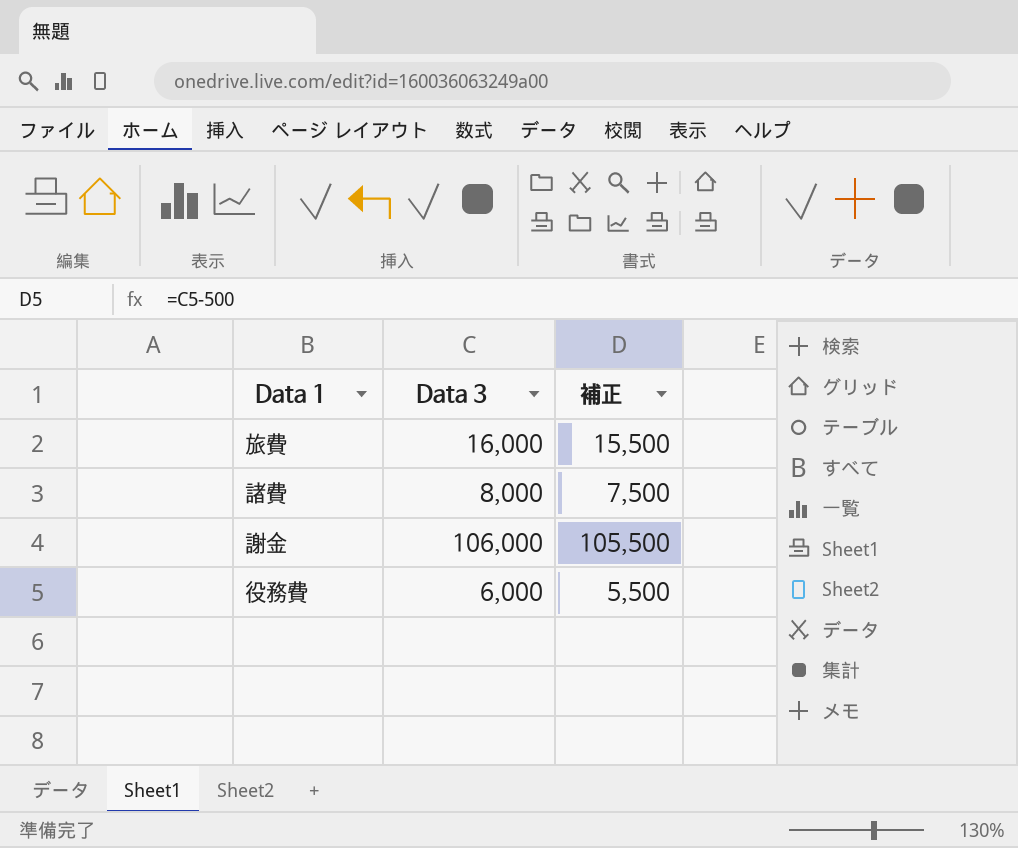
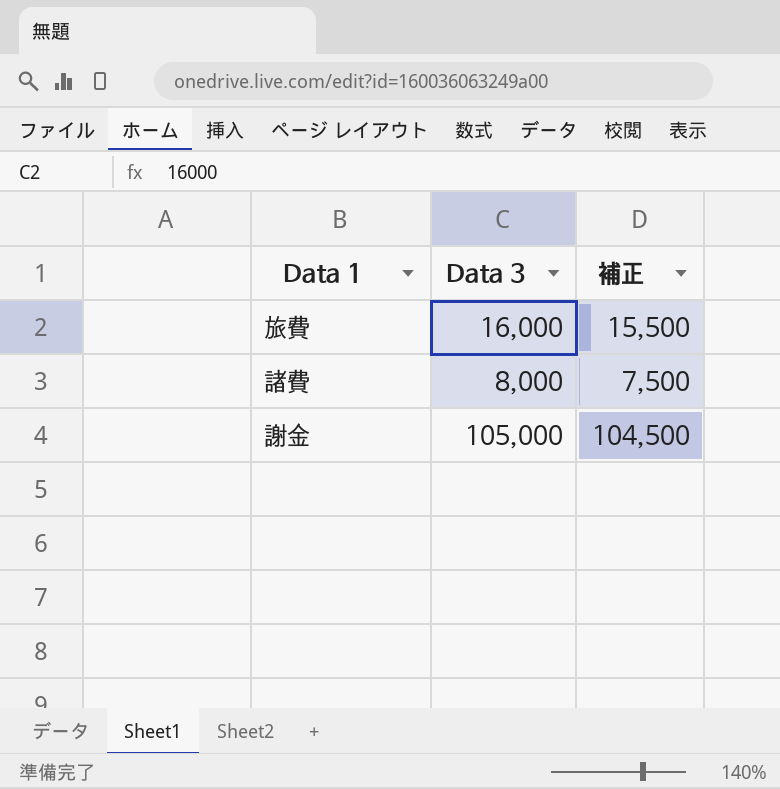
row 役務費: 6,000 | 5,500 -> none
謝金 | Data 3: 106,000 -> 105,000
謝金 | 補正: 105,500 -> 104,500

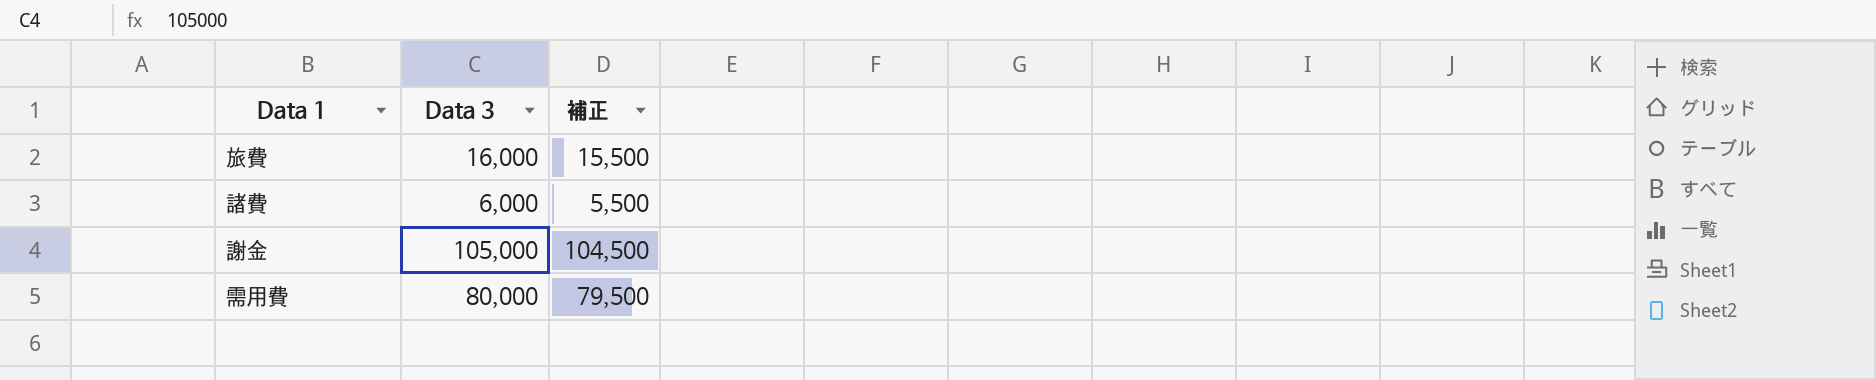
諸費 | Data 3: 8,000 -> 6,000
諸費 | 補正: 7,500 -> 5,500
row 需用費: none -> 80,000 | 79,500

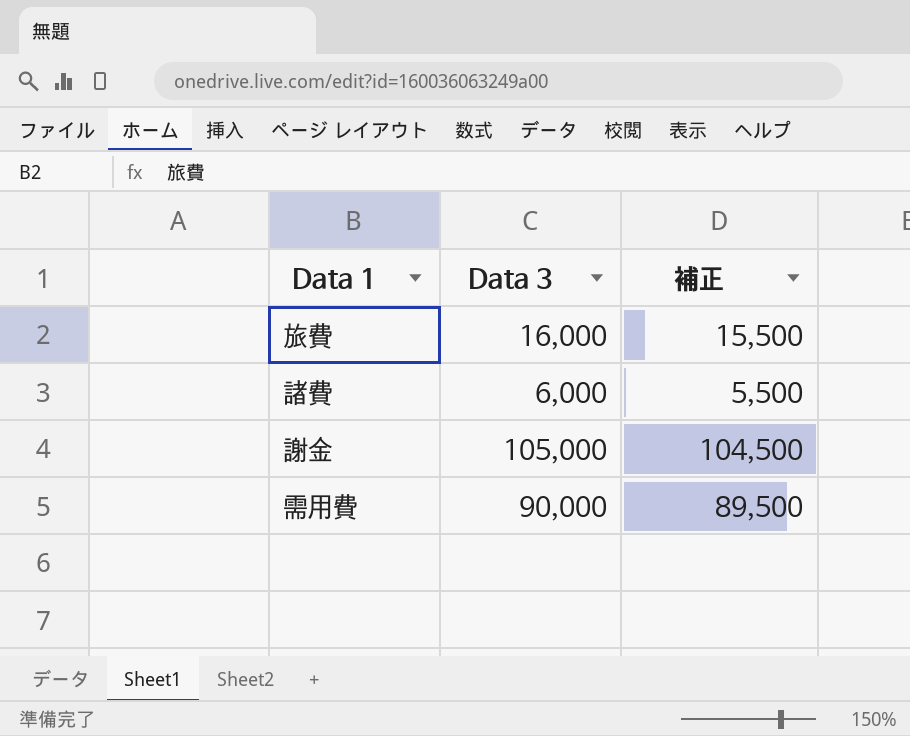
需用費 | Data 3: 80,000 -> 90,000
需用費 | 補正: 79,500 -> 89,500

